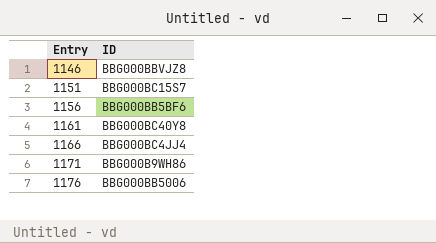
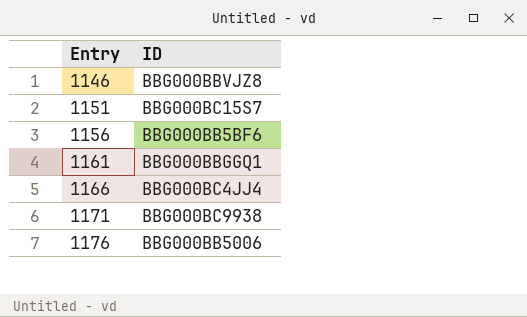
1161 | ID: BBG000BC40Y8 -> BBG000BBGGQ1
1171 | ID: BBG000B9WH86 -> BBG000BC9938

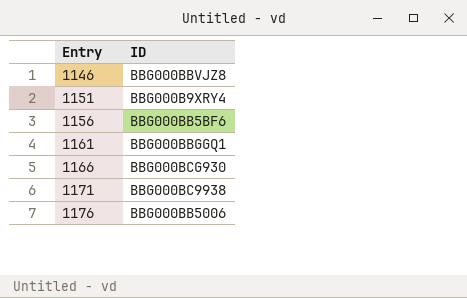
1151 | ID: BBG000BC15S7 -> BBG000B9XRY4
1166 | ID: BBG000BC4JJ4 -> BBG000BCG930

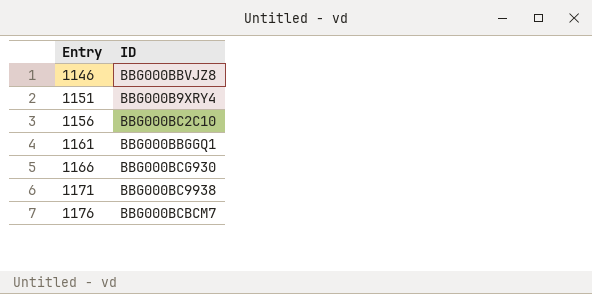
1156 | ID: BBG000BB5BF6 -> BBG000BC2C10
1176 | ID: BBG000BB5006 -> BBG000BCBCM7

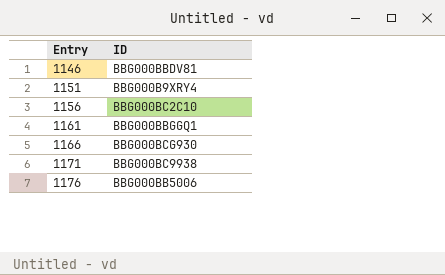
1146 | ID: BBG000BBVJZ8 -> BBG000BBDV81
1176 | ID: BBG000BCBCM7 -> BBG000BB5006

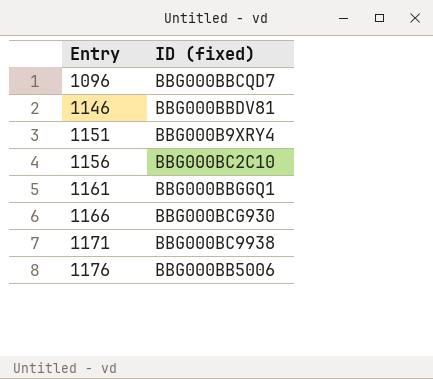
column name: ID -> ID (fixed)
row 1096: none -> BBG000BBCQD7

